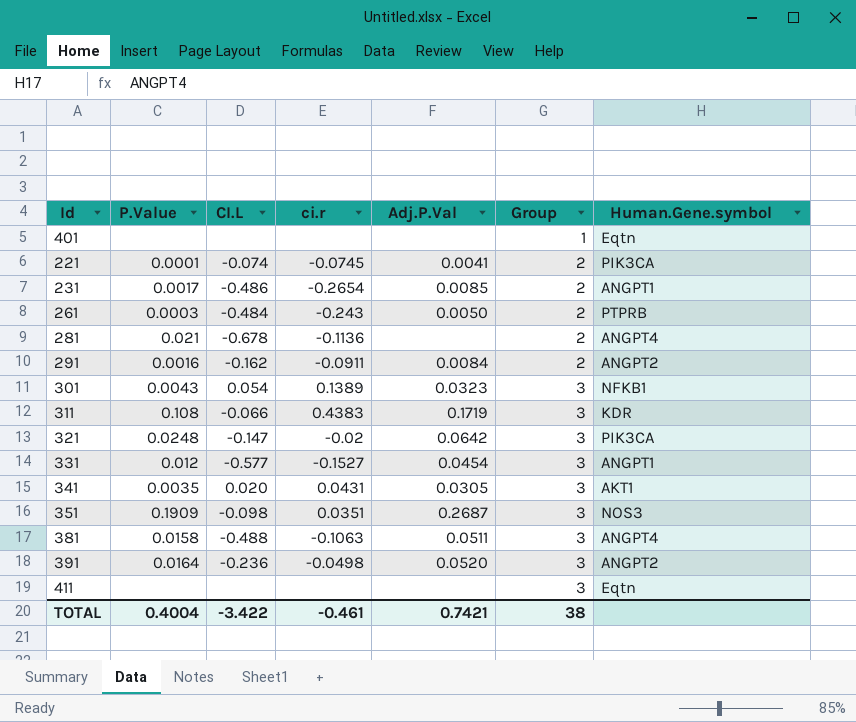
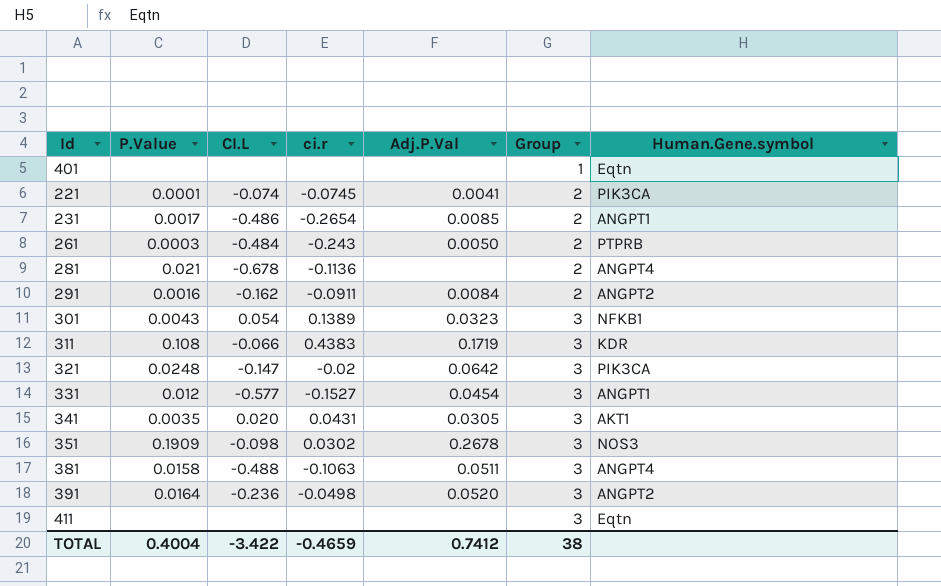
351 | ci.r: 0.0351 -> 0.0302
351 | Adj.P.Val: 0.2687 -> 0.2678
TOTAL | ci.r: -0.461 -> -0.4659
TOTAL | Adj.P.Val: 0.7421 -> 0.7412

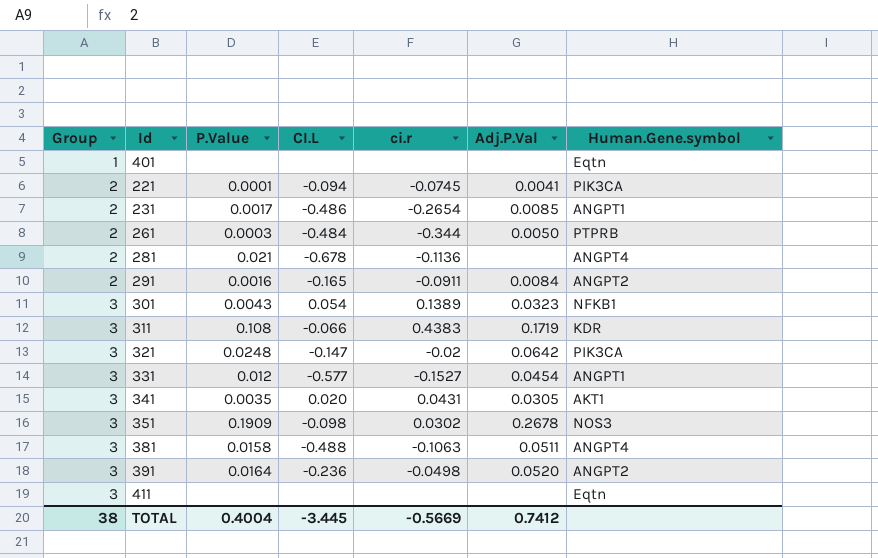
column Group | position: 6 -> 1
221 | CI.L: -0.074 -> -0.094
261 | ci.r: -0.243 -> -0.344
291 | CI.L: -0.162 -> -0.165
TOTAL | CI.L: -3.422 -> -3.445
TOTAL | ci.r: -0.4659 -> -0.5669

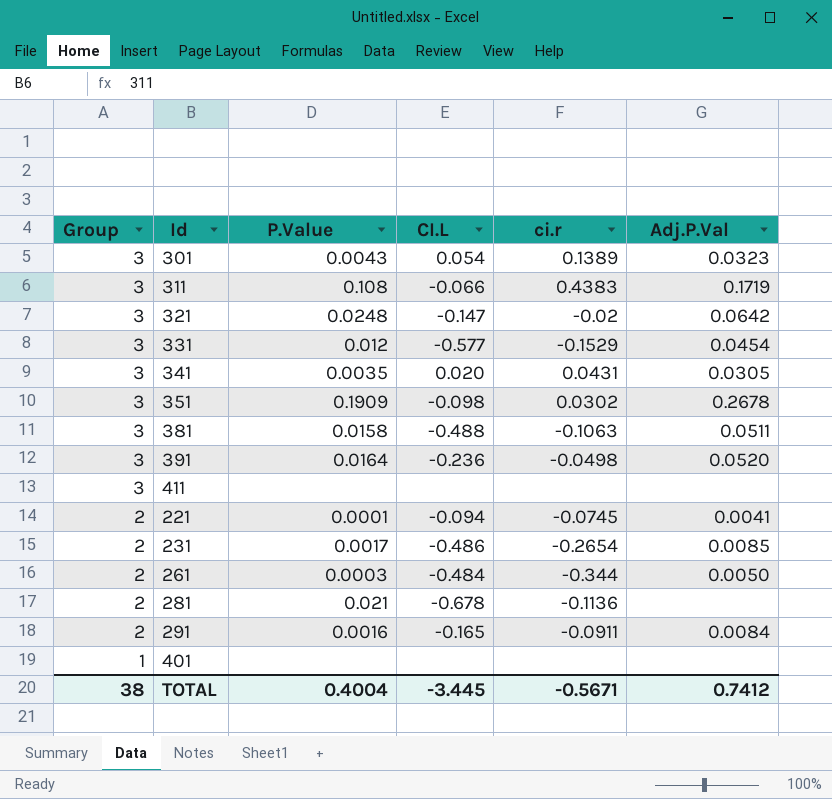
row order: Group ascending -> Group descending
column Human.Gene.symbol | position: 7 -> none
331 | ci.r: -0.1527 -> -0.1529
TOTAL | ci.r: -0.5669 -> -0.5671

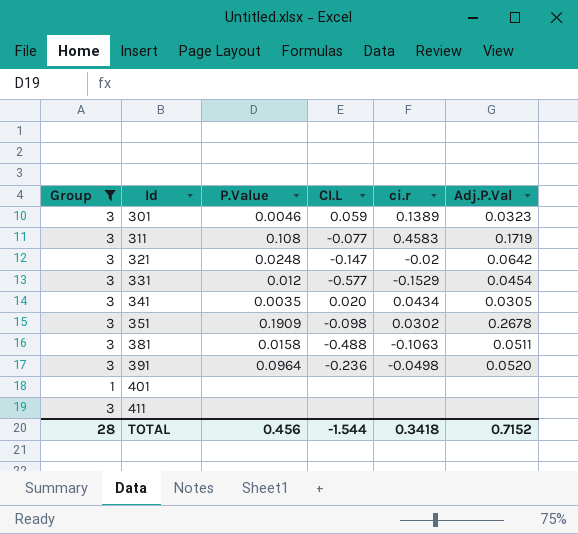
filter: none -> Group != 2
row order: Group descending -> Id ascending
301 | P.Value: 0.0043 -> 0.0046
301 | CI.L: 0.054 -> 0.059
311 | CI.L: -0.066 -> -0.077
311 | ci.r: 0.4383 -> 0.4583
341 | ci.r: 0.0431 -> 0.0434
391 | P.Value: 0.0164 -> 0.0964
TOTAL | Group: 38 -> 28
TOTAL | P.Value: 0.4004 -> 0.456
TOTAL | CI.L: -3.445 -> -1.544
TOTAL | ci.r: -0.5671 -> 0.3418
TOTAL | Adj.P.Val: 0.7412 -> 0.7152

